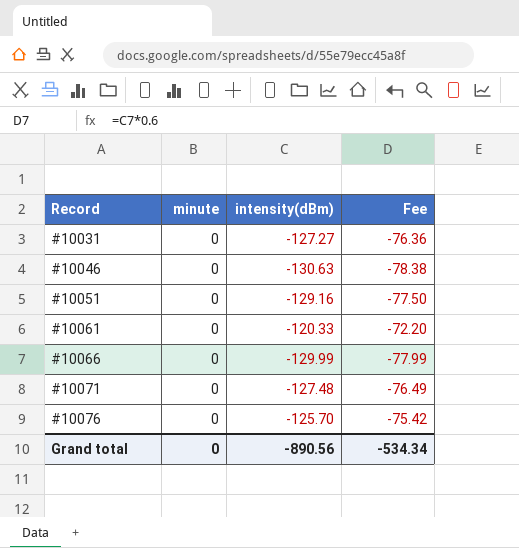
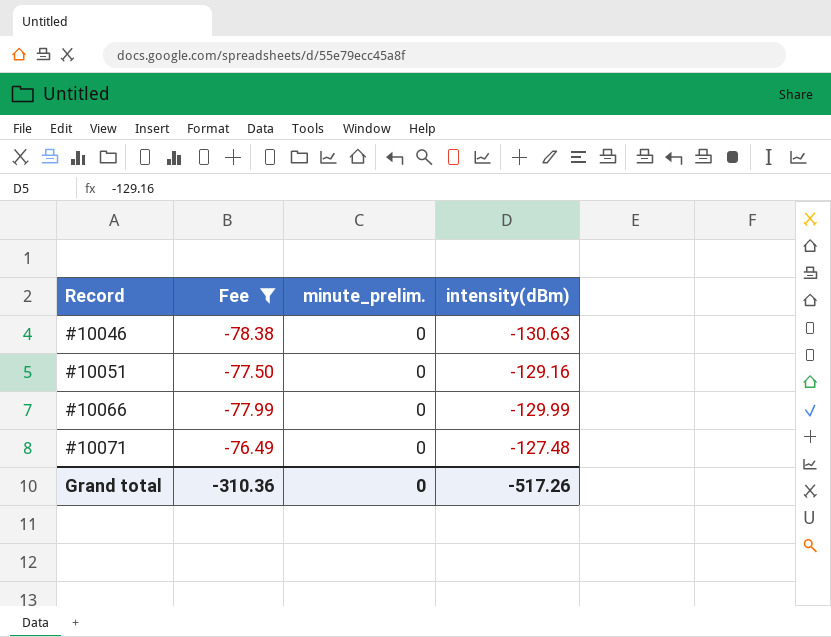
filter: none -> Fee <= -76.49
column Fee | position: 4 -> 2
column name: minute -> minute_prelim.
Grand total | Fee: -534.34 -> -310.36
Grand total | intensity(dBm): -890.56 -> -517.26

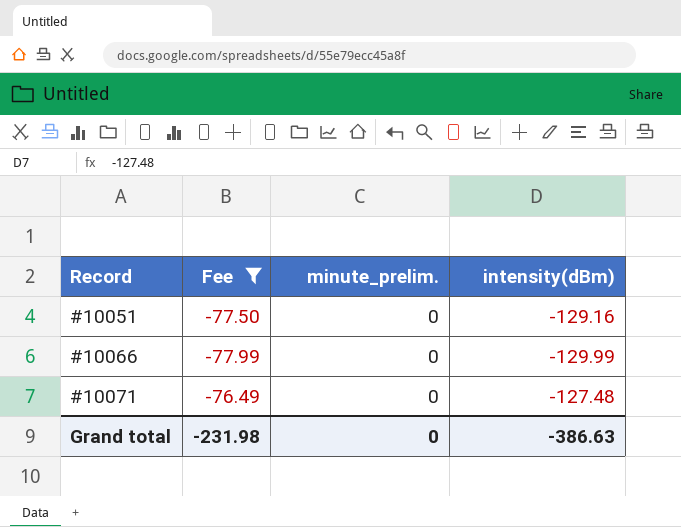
row #10046: -78.38 | 0 | -130.63 -> none
Grand total | Fee: -310.36 -> -231.98
Grand total | intensity(dBm): -517.26 -> -386.63

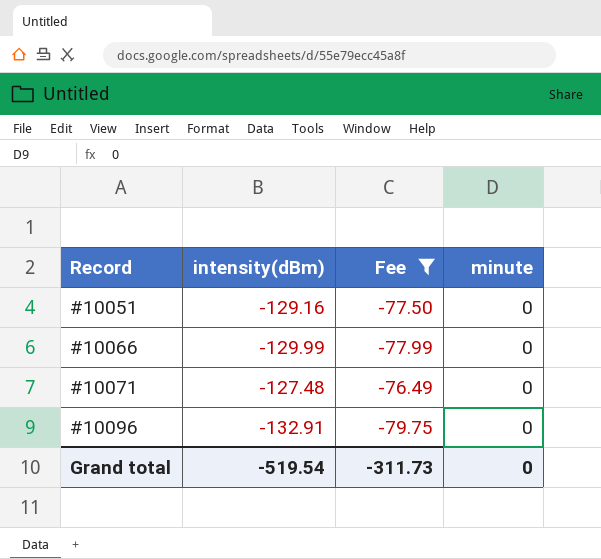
column intensity(dBm) | position: 4 -> 2
column name: minute_prelim. -> minute
row #10096: none -> -132.91 | -79.75 | 0
Grand total | intensity(dBm): -386.63 -> -519.54
Grand total | Fee: -231.98 -> -311.73

